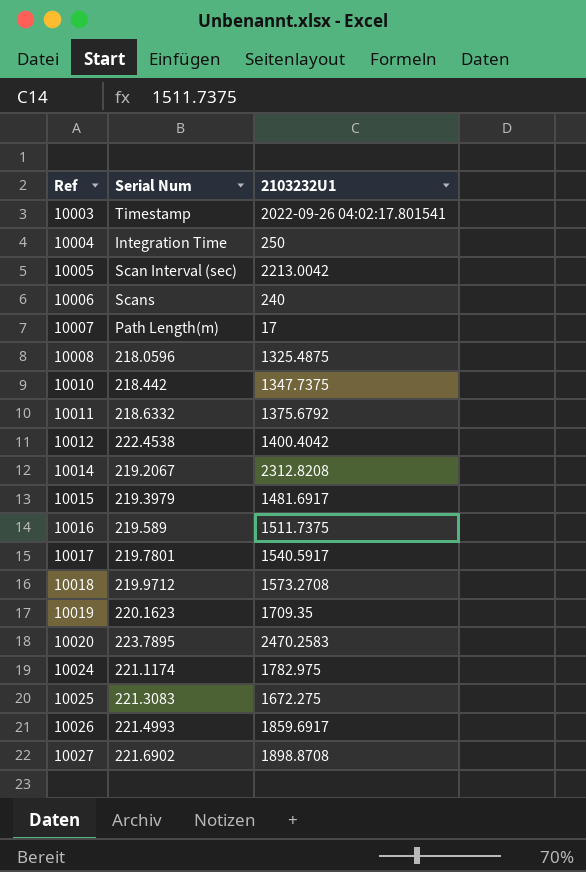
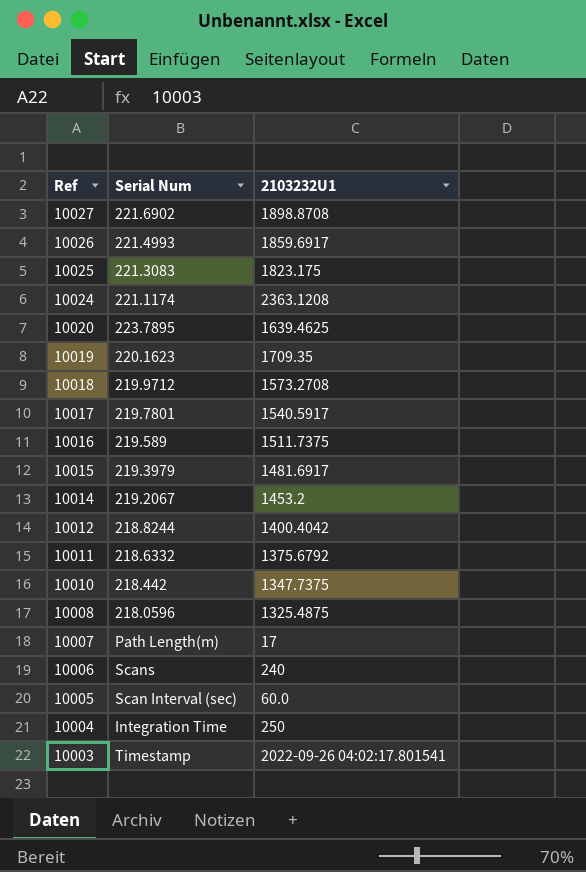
row order: Ref ascending -> Ref descending
10025 | 2103232U1: 1672.275 -> 1823.175
10024 | 2103232U1: 1782.975 -> 2363.1208
10020 | 2103232U1: 2470.2583 -> 1639.4625
10014 | 2103232U1: 2312.8208 -> 1453.2
10012 | Serial Num: 222.4538 -> 218.8244
10005 | 2103232U1: 2213.0042 -> 60.0

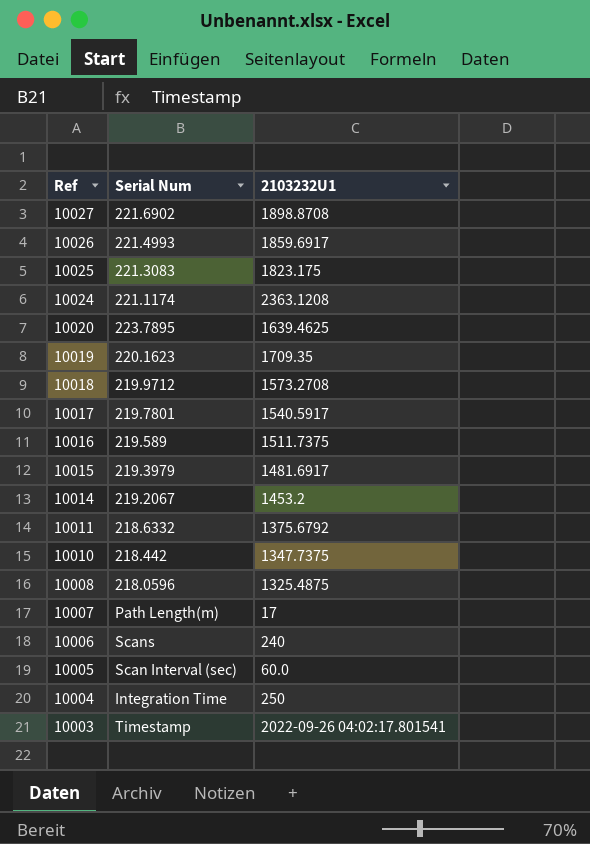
row 10012: 218.8244 | 1400.4042 -> none

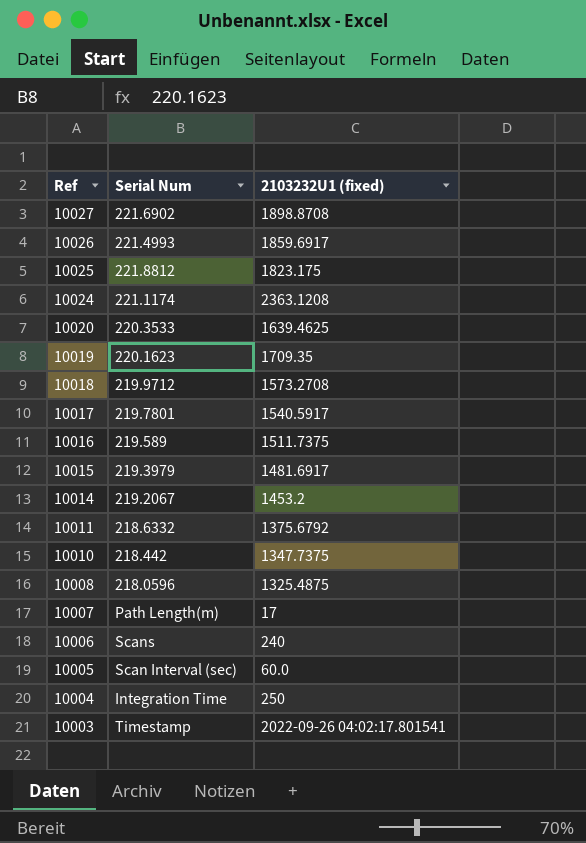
column name: 2103232U1 -> 2103232U1 (fixed)
10025 | Serial Num: 221.3083 -> 221.8812
10020 | Serial Num: 223.7895 -> 220.3533

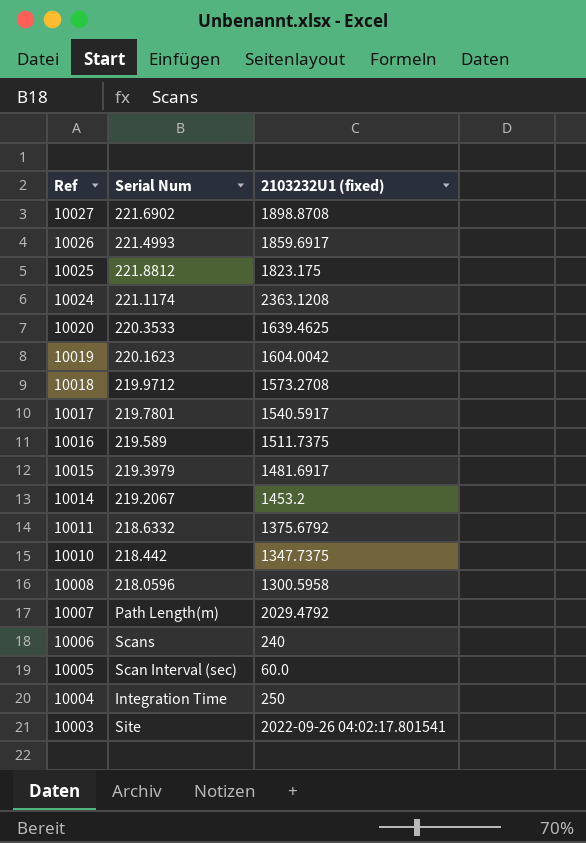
10019 | 2103232U1 (fixed): 1709.35 -> 1604.0042
10008 | 2103232U1 (fixed): 1325.4875 -> 1300.5958
10007 | 2103232U1 (fixed): 17 -> 2029.4792
10003 | Serial Num: Timestamp -> Site

